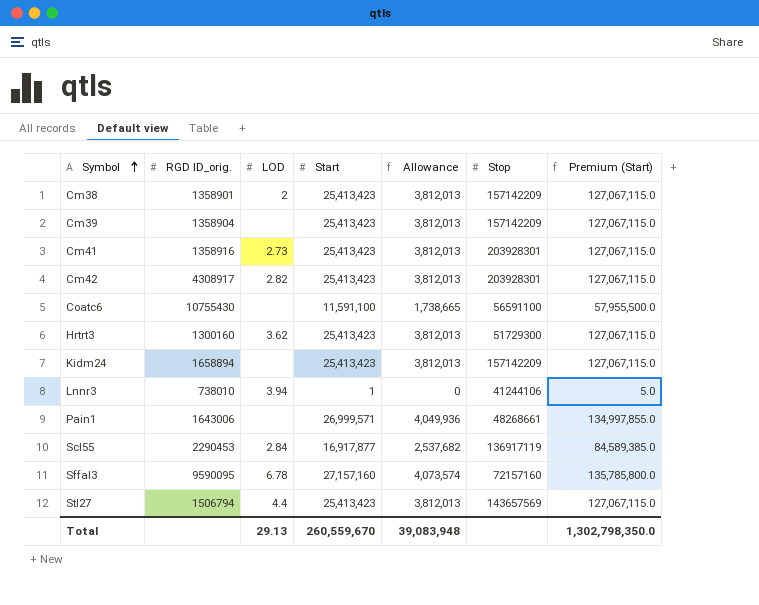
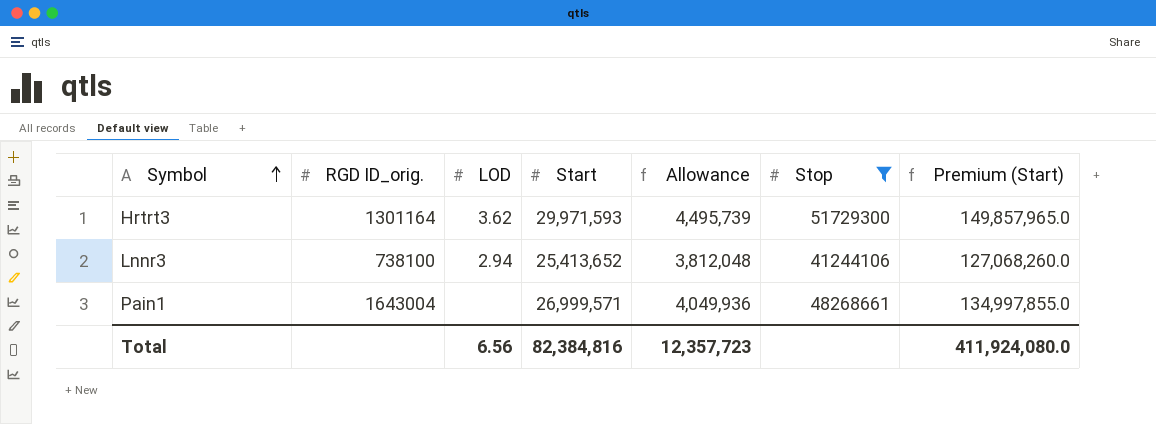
filter: none -> Stop <= 51729300
Hrtrt3 | RGD ID_orig.: 1300160 -> 1301164
Hrtrt3 | Start: 25,413,423 -> 29,971,593
Hrtrt3 | Allowance: 3,812,013 -> 4,495,739
Hrtrt3 | Premium (Start): 127,067,115.0 -> 149,857,965.0
Lnnr3 | RGD ID_orig.: 738010 -> 738100
Lnnr3 | LOD: 3.94 -> 2.94
Lnnr3 | Start: 1 -> 25,413,652
Lnnr3 | Allowance: 0 -> 3,812,048
Lnnr3 | Premium (Start): 5.0 -> 127,068,260.0
Pain1 | RGD ID_orig.: 1643006 -> 1643004
Total | LOD: 29.13 -> 6.56
Total | Start: 260,559,670 -> 82,384,816
Total | Allowance: 39,083,948 -> 12,357,723
Total | Premium (Start): 1,302,798,350.0 -> 411,924,080.0

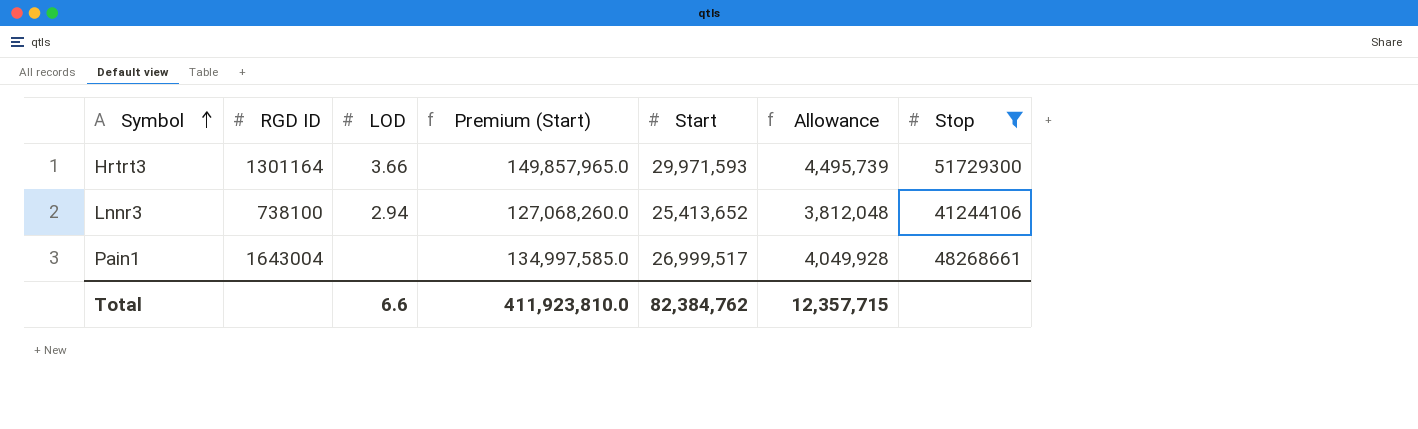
column name: RGD ID_orig. -> RGD ID
column Premium (Start) | position: 7 -> 4
Hrtrt3 | LOD: 3.62 -> 3.66
Pain1 | Premium (Start): 134,997,855.0 -> 134,997,585.0
Pain1 | Start: 26,999,571 -> 26,999,517
Pain1 | Allowance: 4,049,936 -> 4,049,928
Total | LOD: 6.56 -> 6.6
Total | Premium (Start): 411,924,080.0 -> 411,923,810.0
Total | Start: 82,384,816 -> 82,384,762
Total | Allowance: 12,357,723 -> 12,357,715

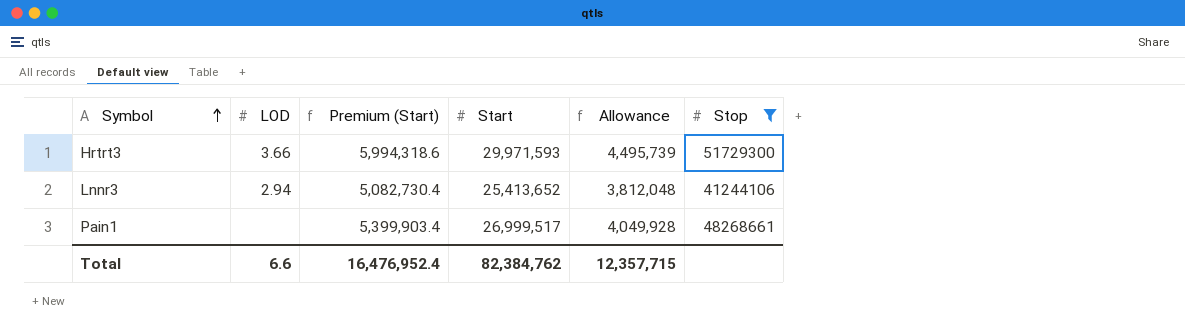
column RGD ID | position: 2 -> none
column Premium (Start) | formula: [Start] * 5 -> [Start] * 0.2
Total | Premium (Start): 411,923,810.0 -> 16,476,952.4

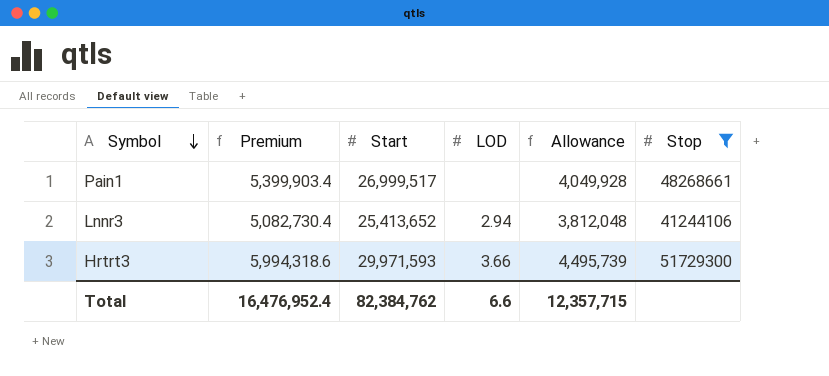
row order: Symbol ascending -> Symbol descending
column name: Premium (Start) -> Premium
column LOD | position: 2 -> 4

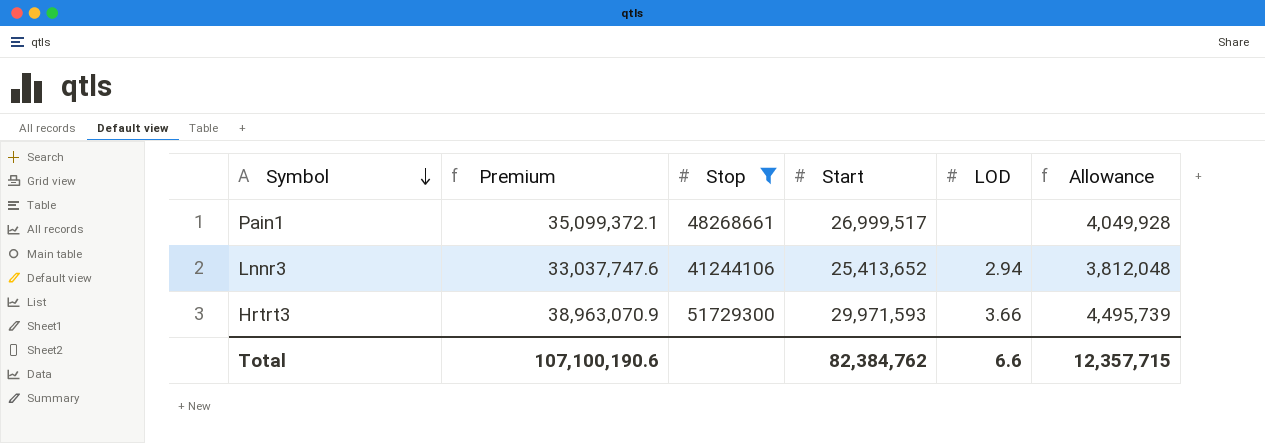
column Premium | formula: [Start] * 0.2 -> [Start] * 1.3
column Stop | position: 6 -> 3
Total | Premium: 16,476,952.4 -> 107,100,190.6

